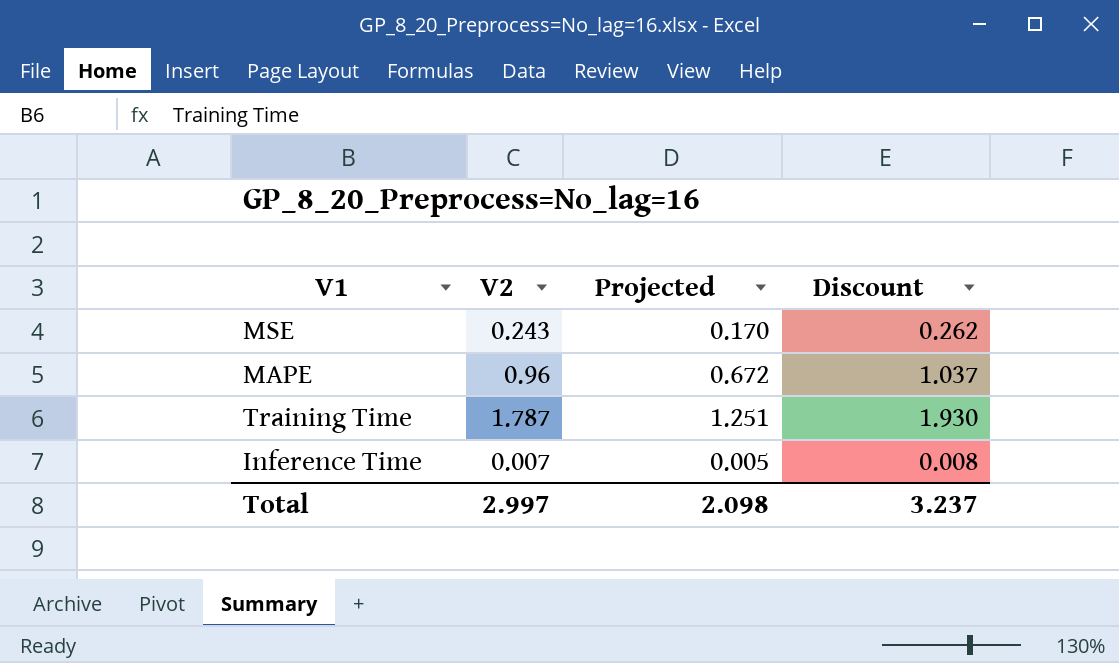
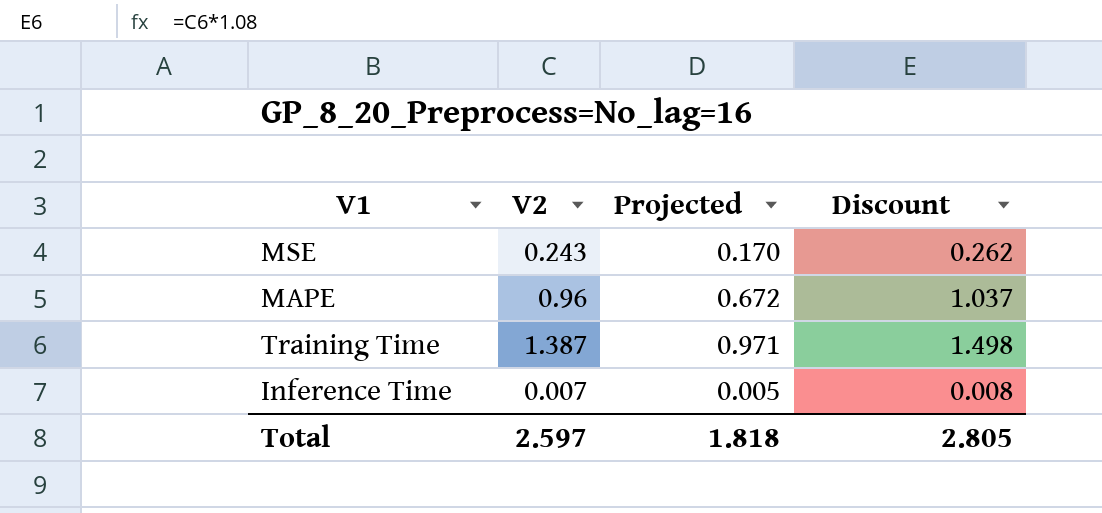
Training Time | V2: 1.787 -> 1.387
Training Time | Projected: 1.251 -> 0.971
Training Time | Discount: 1.930 -> 1.498
Total | V2: 2.997 -> 2.597
Total | Projected: 2.098 -> 1.818
Total | Discount: 3.237 -> 2.805

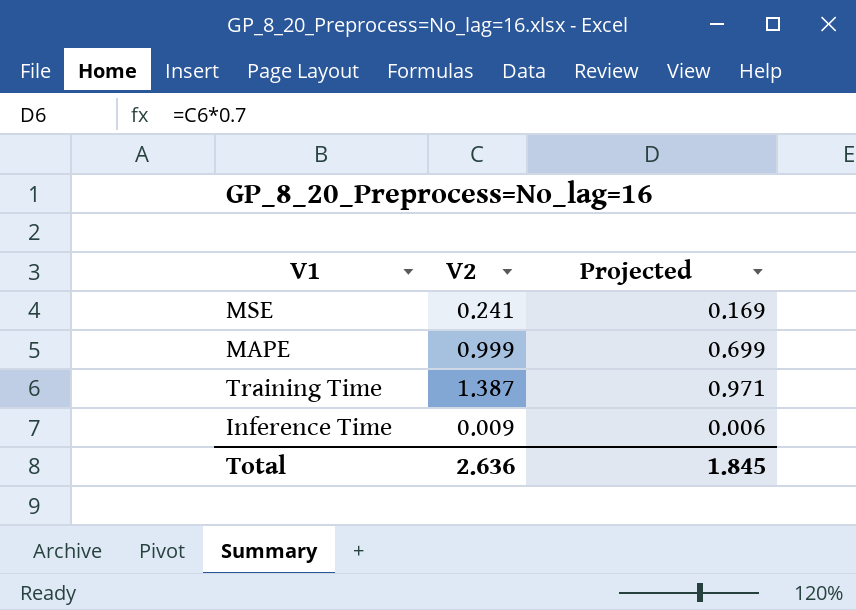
column Discount | formula: [V2] * 1.08 -> none
MSE | V2: 0.243 -> 0.241
MSE | Projected: 0.170 -> 0.169
MAPE | V2: 0.96 -> 0.999
MAPE | Projected: 0.672 -> 0.699
Inference Time | V2: 0.007 -> 0.009
Inference Time | Projected: 0.005 -> 0.006
Total | V2: 2.597 -> 2.636
Total | Projected: 1.818 -> 1.845

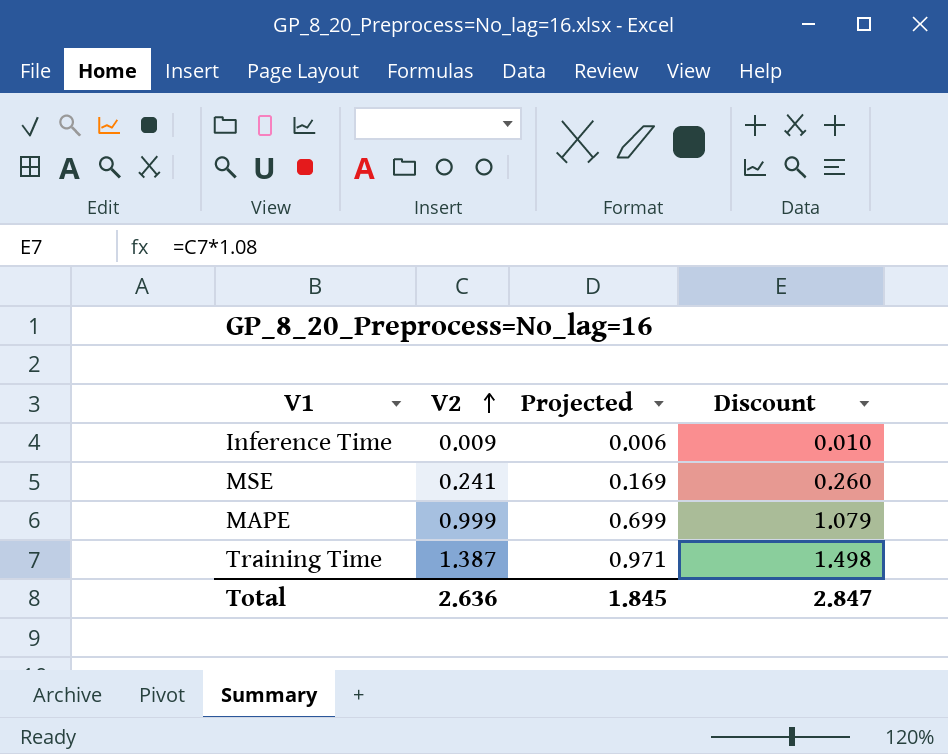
row order: none -> V2 ascending
column Discount | formula: none -> [V2] * 1.08

